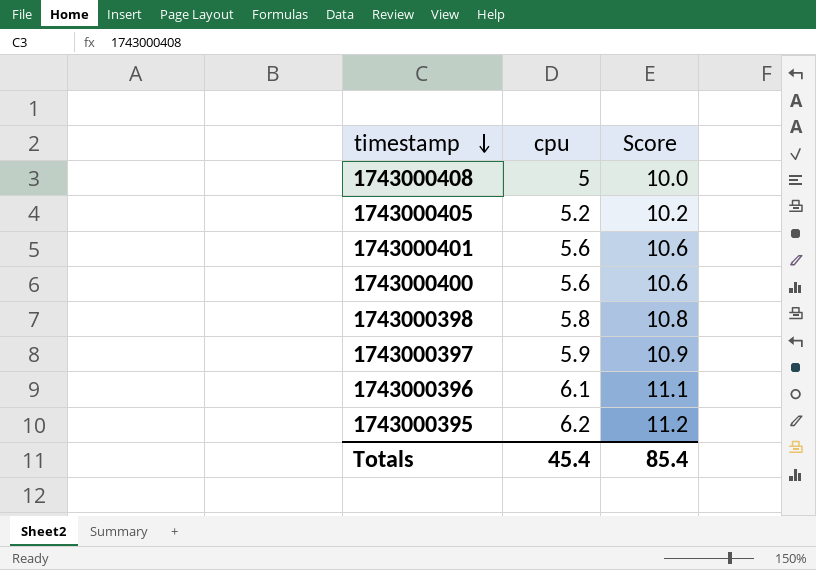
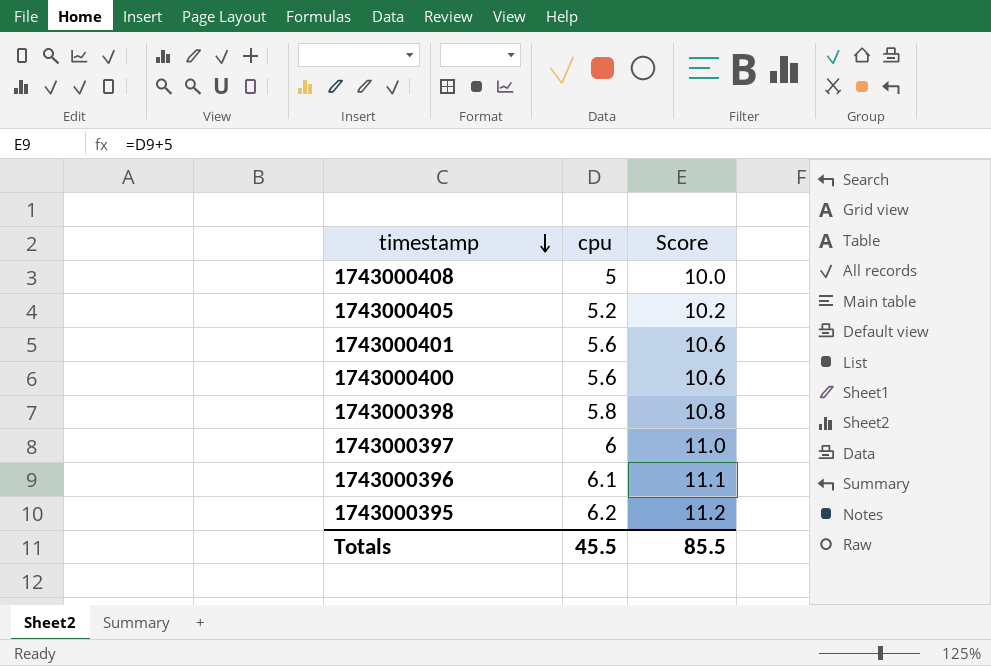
1743000397 | cpu: 5.9 -> 6
1743000397 | Score: 10.9 -> 11.0
Totals | cpu: 45.4 -> 45.5
Totals | Score: 85.4 -> 85.5

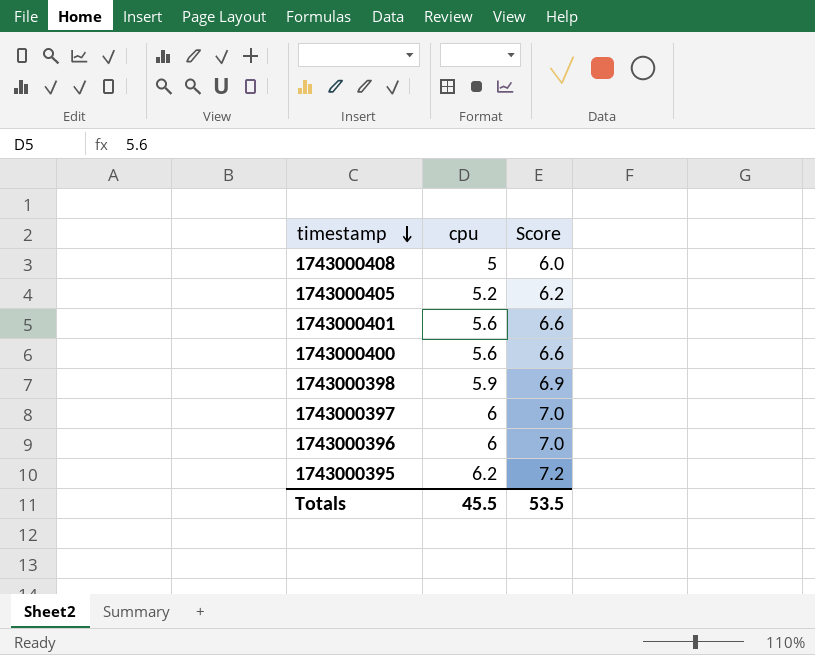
column Score | formula: [cpu] + 5 -> [cpu] + 1
1743000398 | cpu: 5.8 -> 5.9
1743000396 | cpu: 6.1 -> 6
Totals | Score: 85.5 -> 53.5

